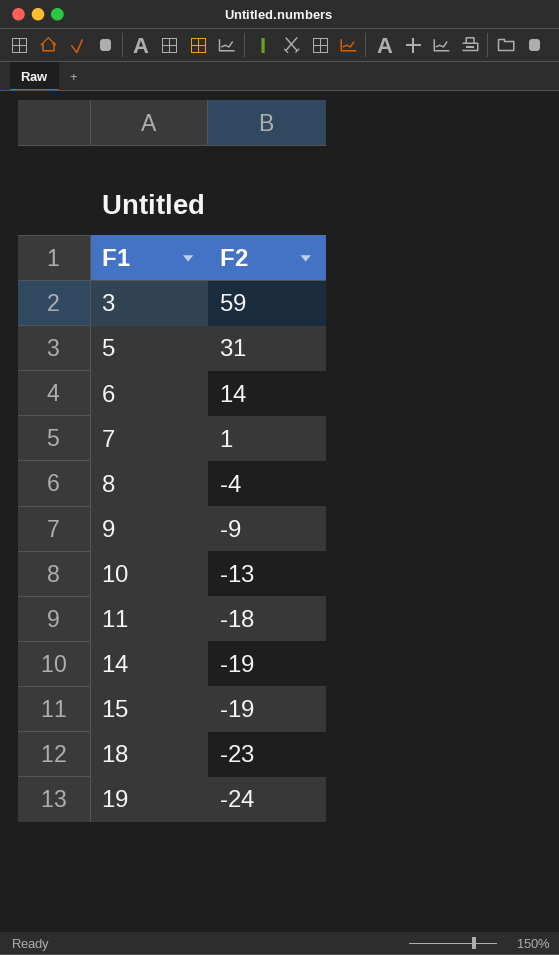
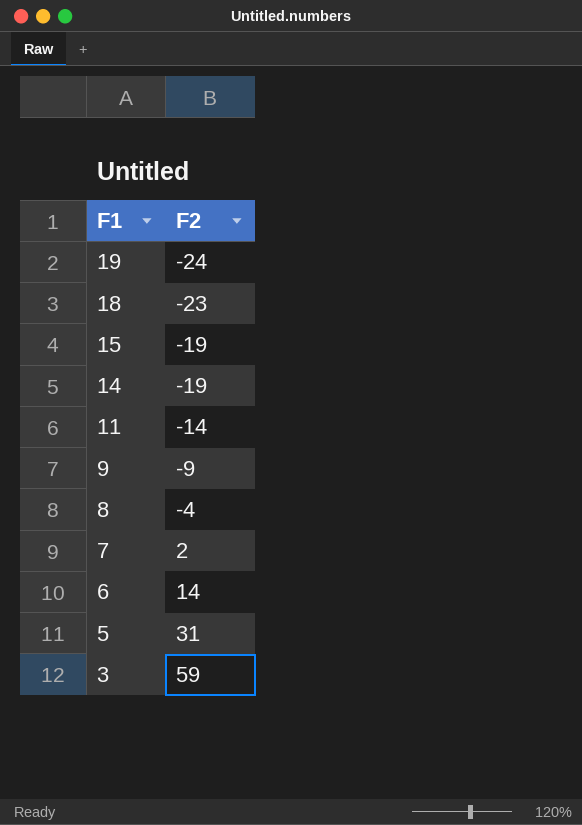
row order: F1 ascending -> F1 descending
row 10: -13 -> none
11 | F2: -18 -> -14
7 | F2: 1 -> 2

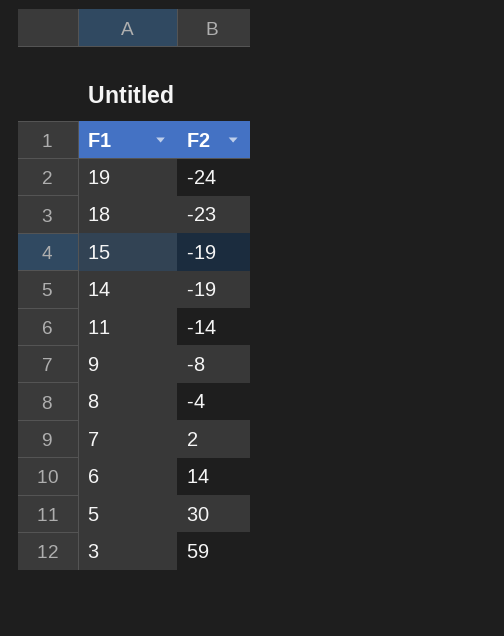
9 | F2: -9 -> -8
5 | F2: 31 -> 30

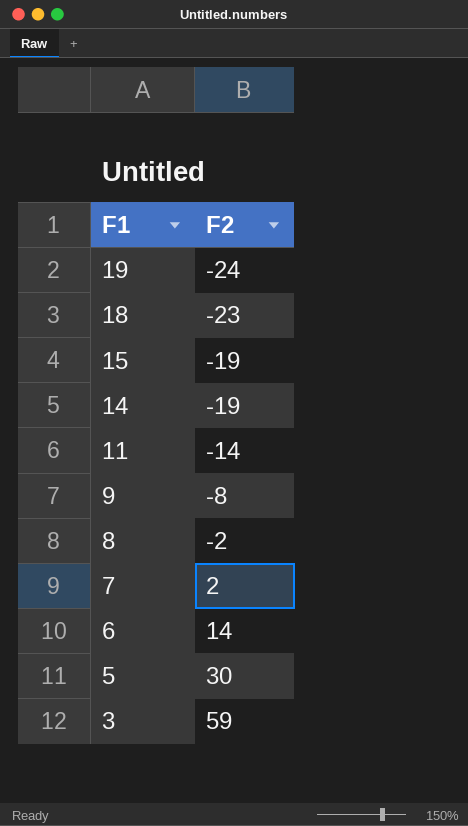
8 | F2: -4 -> -2

